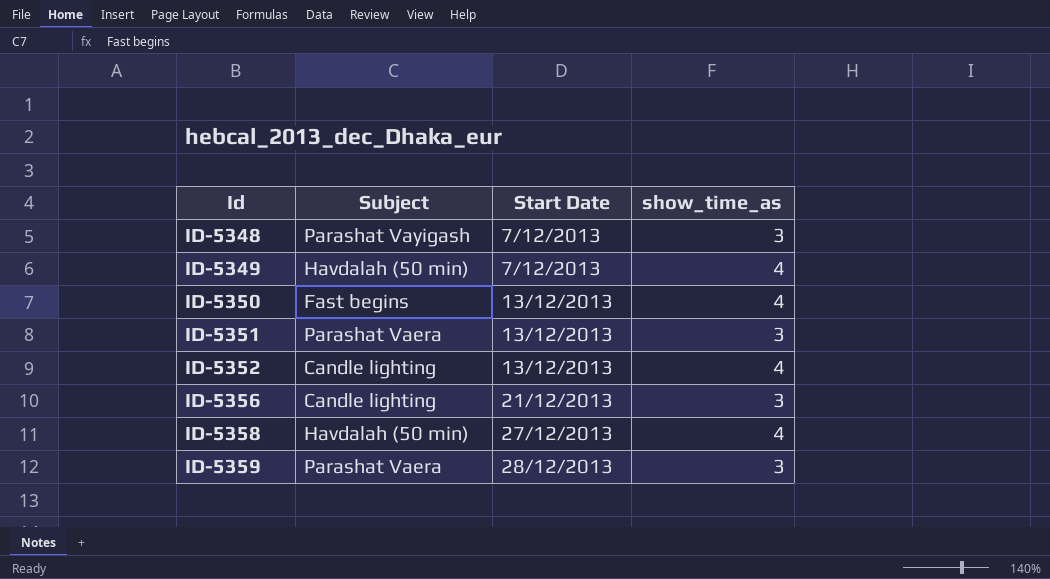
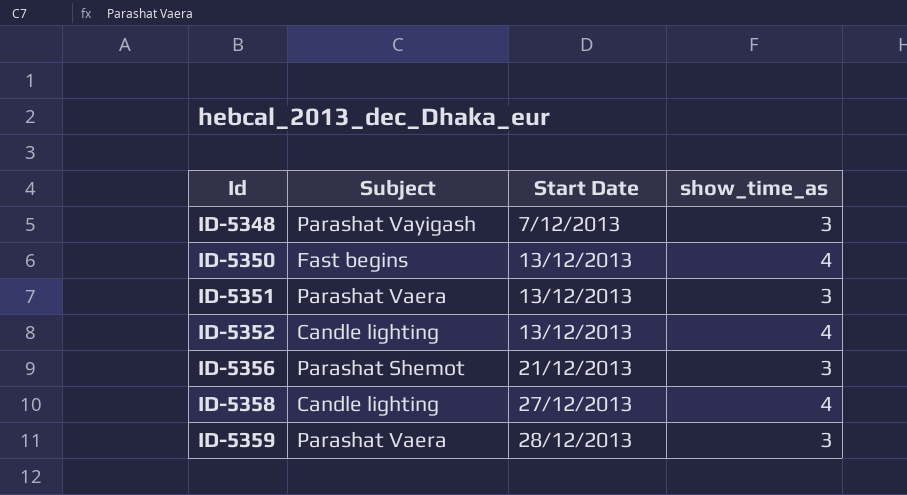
row ID-5349: Havdalah (50 min) | 7/12/2013 | 4 -> none
ID-5356 | Subject: Candle lighting -> Parashat Shemot
ID-5358 | Subject: Havdalah (50 min) -> Candle lighting

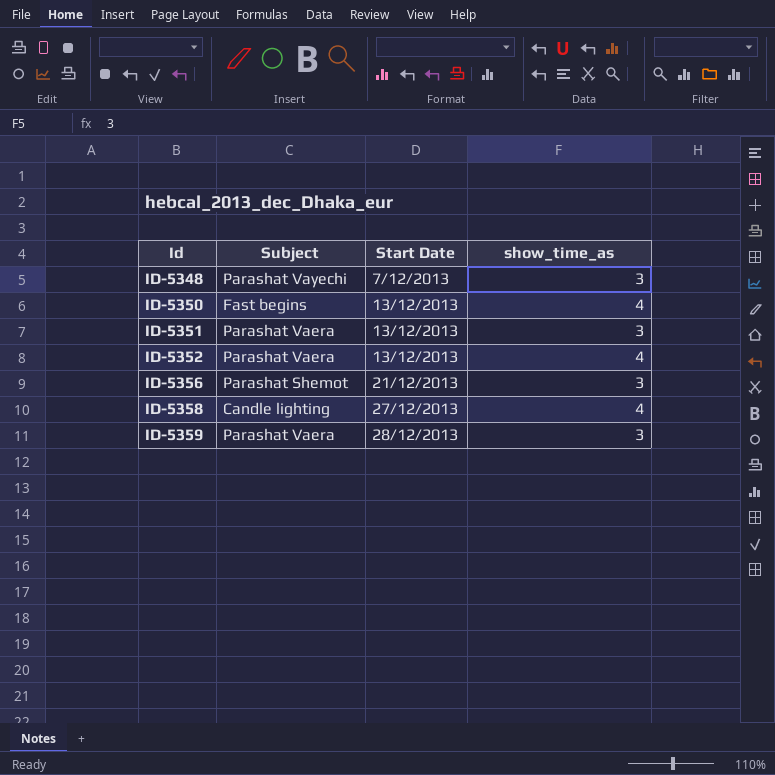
ID-5348 | Subject: Parashat Vayigash -> Parashat Vayechi
ID-5352 | Subject: Candle lighting -> Parashat Vaera

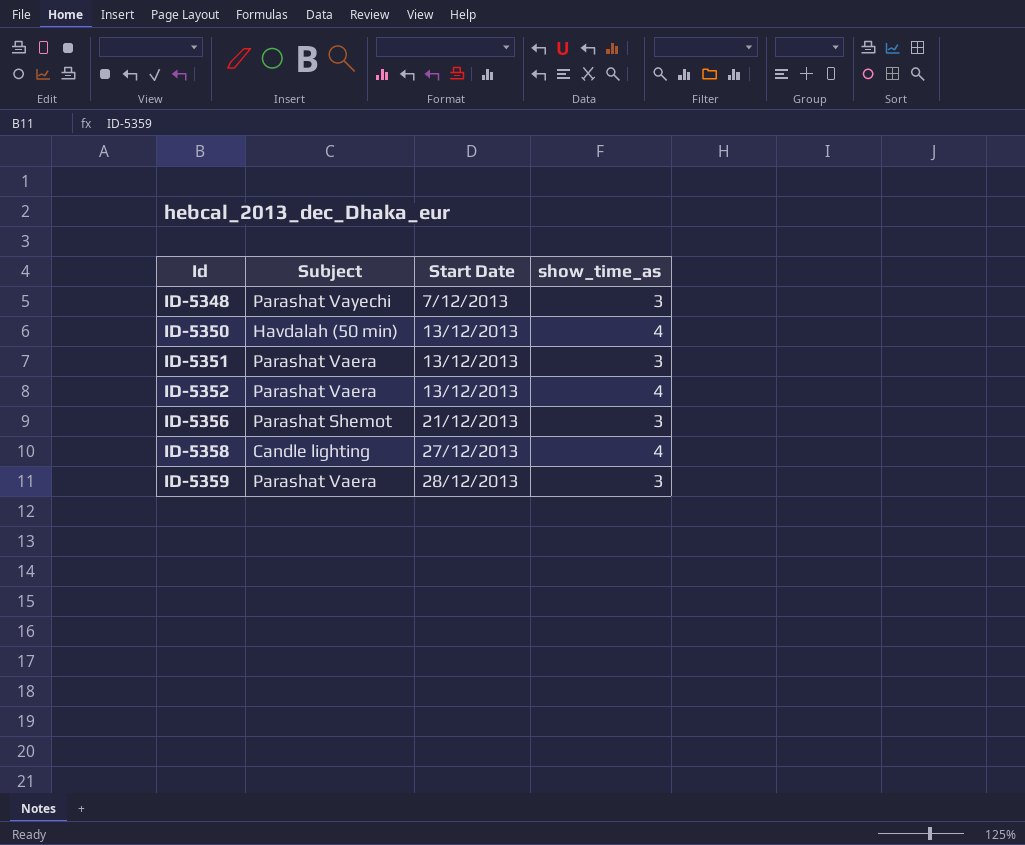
ID-5350 | Subject: Fast begins -> Havdalah (50 min)

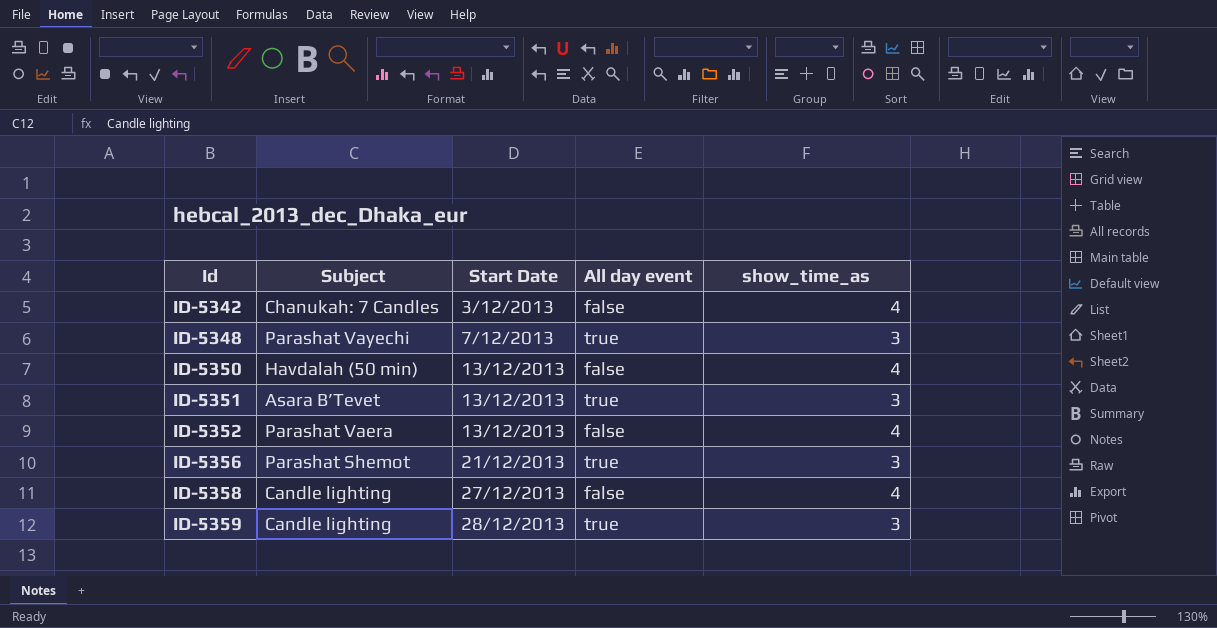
column All day event | position: none -> 4
row ID-5342: none -> Chanukah: 7 Candles | 3/12/2013 | false | 4
ID-5351 | Subject: Parashat Vaera -> Asara B’Tevet
ID-5359 | Subject: Parashat Vaera -> Candle lighting

